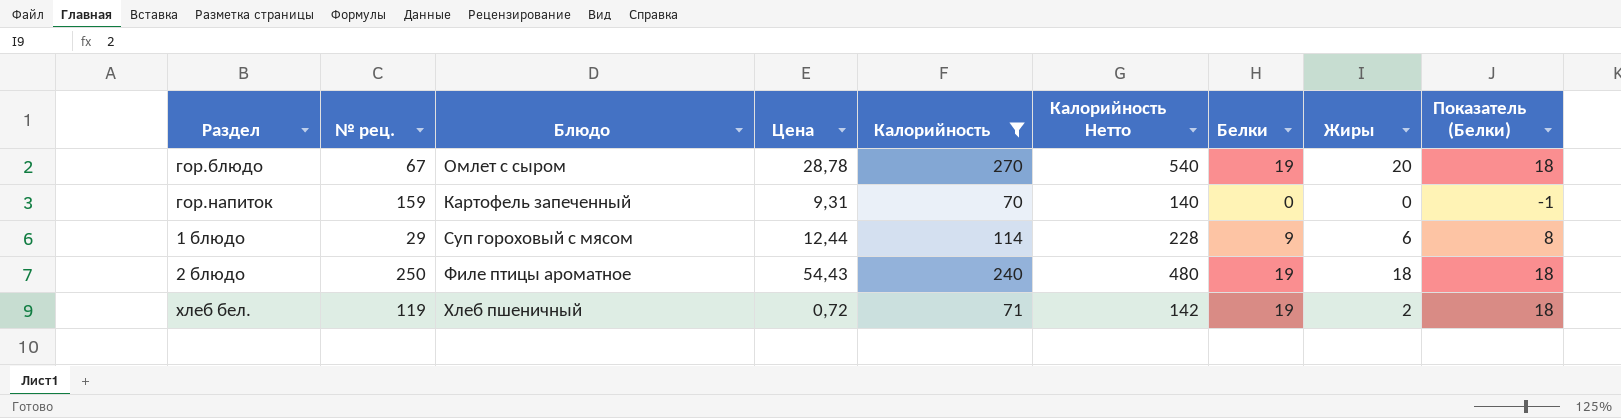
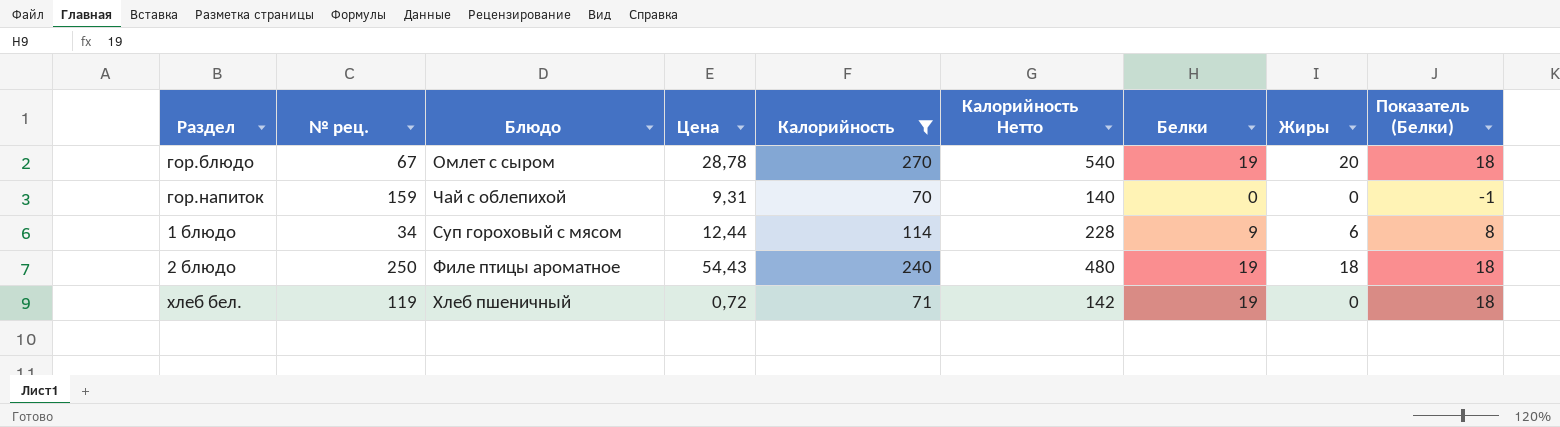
гор.напиток | Блюдо: Картофель запеченный -> Чай с облепихой
1 блюдо | № рец.: 29 -> 34
хлеб бел. | Жиры: 2 -> 0

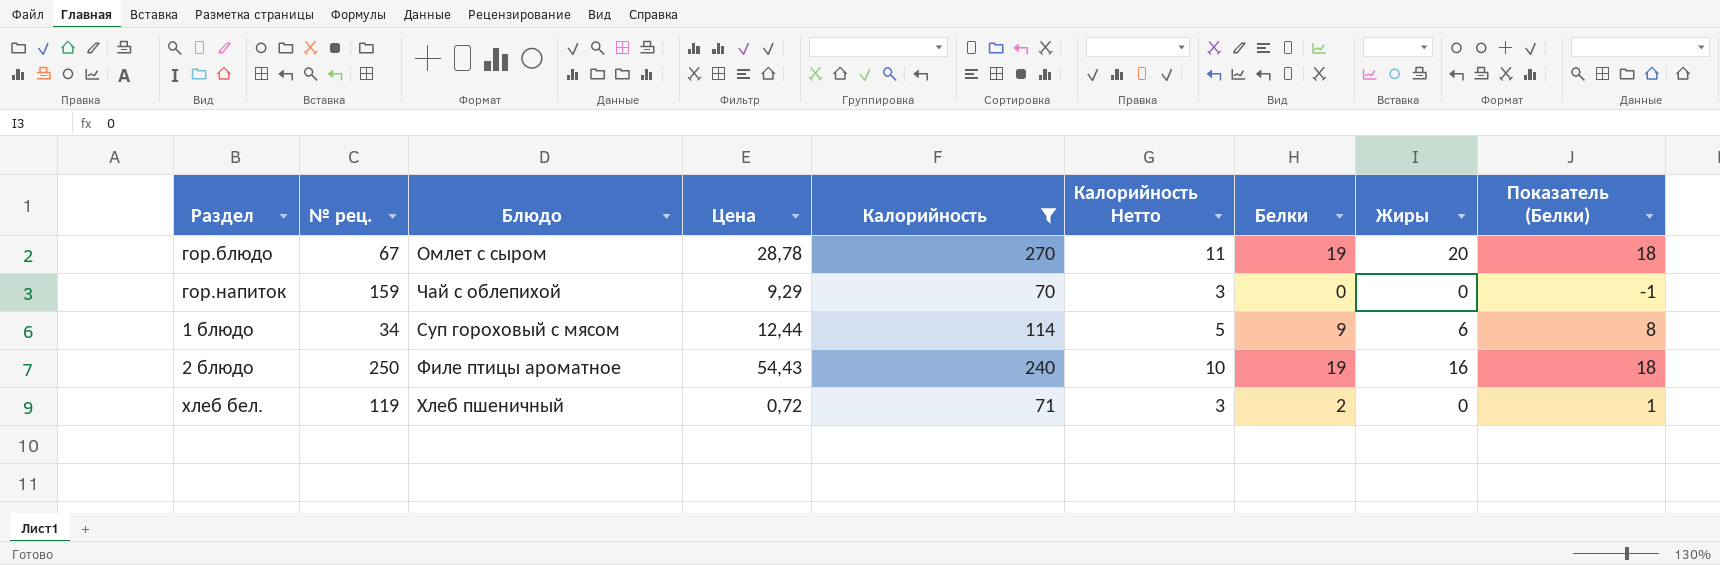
column Калорийность Нетто | formula: [Калорийность] * 2 -> [Калорийность] * 0,04
гор.напиток | Цена: 9,31 -> 9,29
2 блюдо | Жиры: 18 -> 16
хлеб бел. | Белки: 19 -> 2
хлеб бел. | Показатель (Белки): 18 -> 1

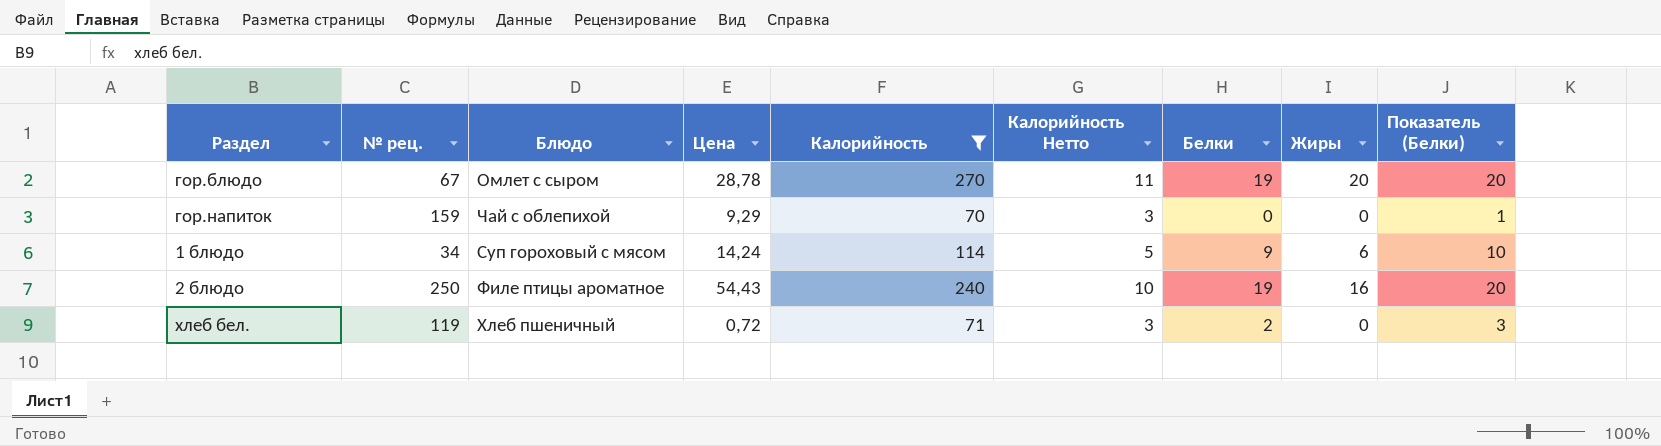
column Показатель (Белки) | formula: [Белки] - 1 -> [Белки] + 1
1 блюдо | Цена: 12,44 -> 14,24

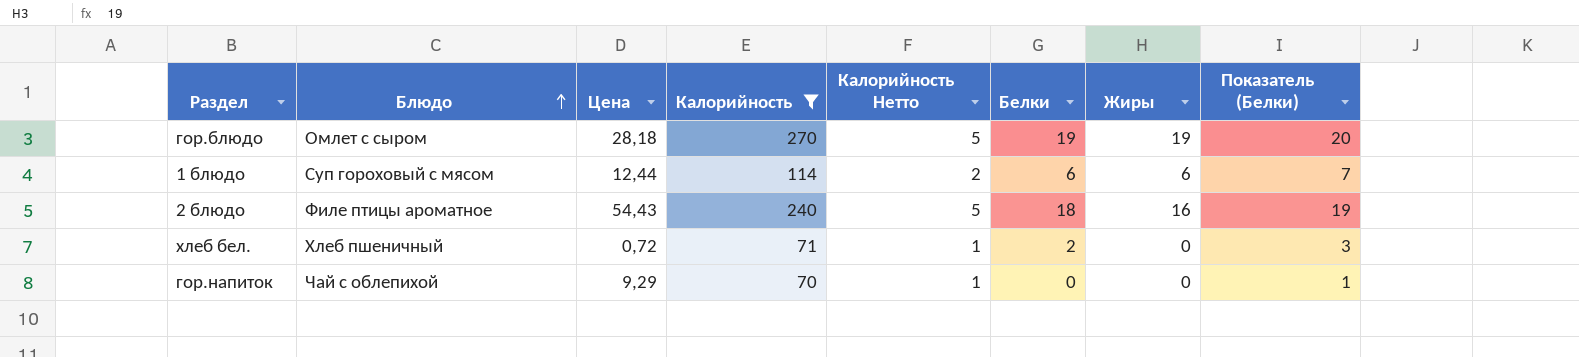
row order: none -> Блюдо ascending
column № рец. | position: 2 -> none
column Калорийность Нетто | formula: [Калорийность] * 0,04 -> [Калорийность] * 0,02
гор.блюдо | Цена: 28,78 -> 28,18
гор.блюдо | Жиры: 20 -> 19
1 блюдо | Цена: 14,24 -> 12,44
1 блюдо | Белки: 9 -> 6
1 блюдо | Показатель (Белки): 10 -> 7
2 блюдо | Белки: 19 -> 18
2 блюдо | Показатель (Белки): 20 -> 19

